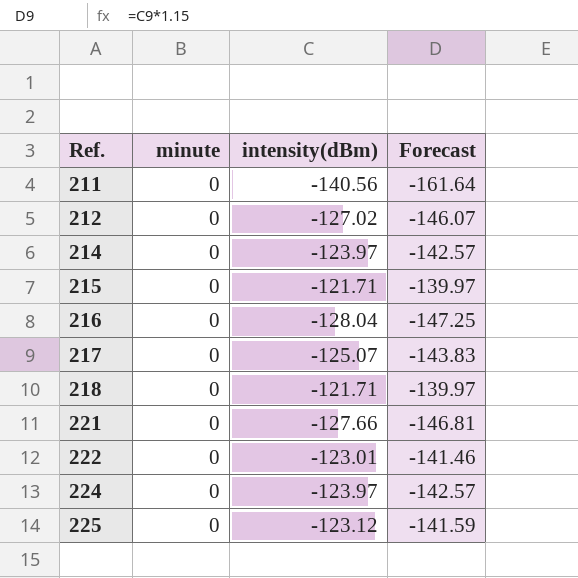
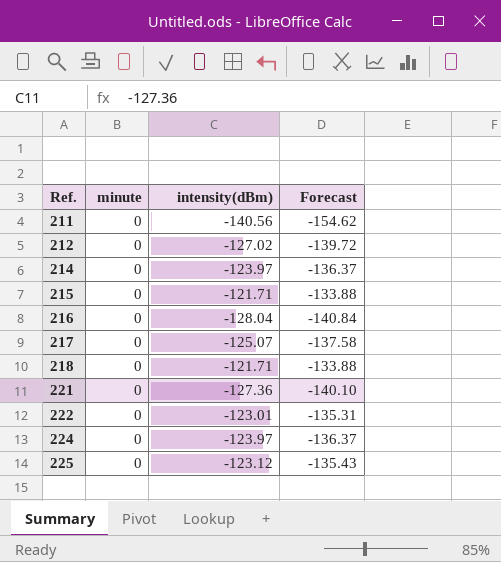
column Forecast | formula: [intensity(dBm)] * 1.15 -> [intensity(dBm)] * 1.1
221 | intensity(dBm): -127.66 -> -127.36

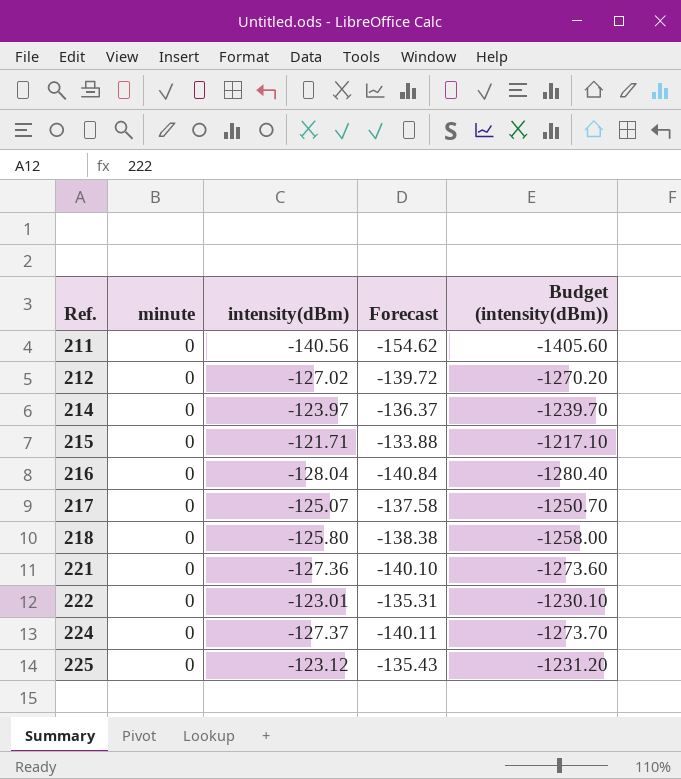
column Budget (intensity(dBm)) | formula: none -> [intensity(dBm)] * 10
218 | intensity(dBm): -121.71 -> -125.80
218 | Forecast: -133.88 -> -138.38
224 | intensity(dBm): -123.97 -> -127.37
224 | Forecast: -136.37 -> -140.11

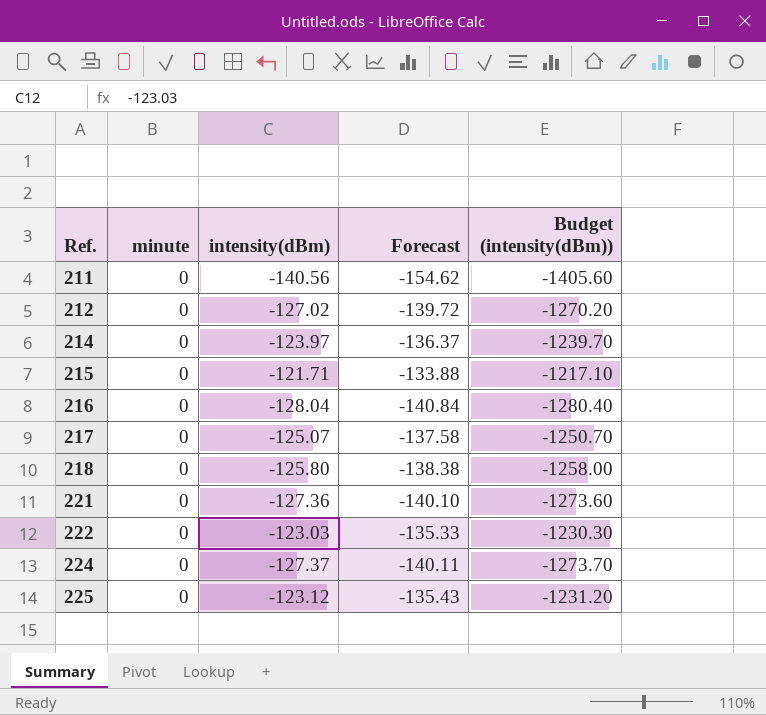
222 | intensity(dBm): -123.01 -> -123.03
222 | Forecast: -135.31 -> -135.33
222 | Budget (intensity(dBm)): -1230.10 -> -1230.30

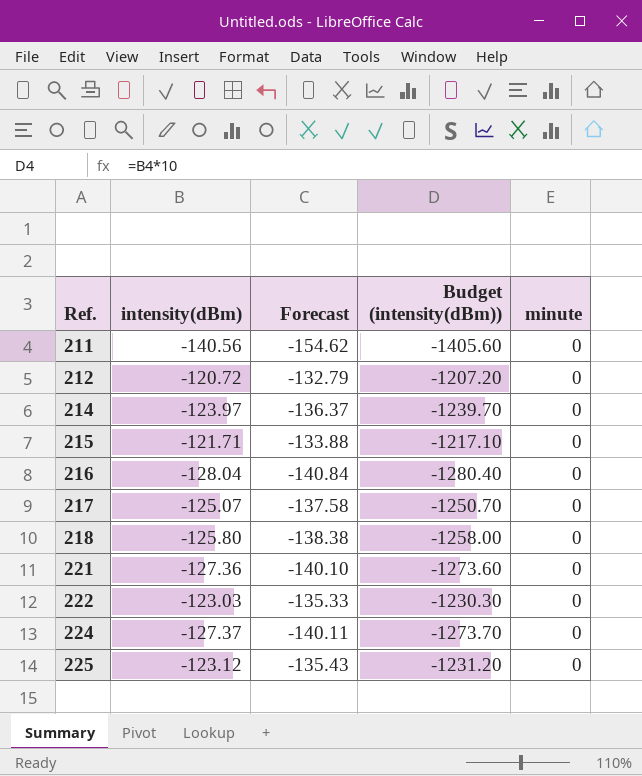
column minute | position: 2 -> 5
212 | intensity(dBm): -127.02 -> -120.72
212 | Forecast: -139.72 -> -132.79
212 | Budget (intensity(dBm)): -1270.20 -> -1207.20

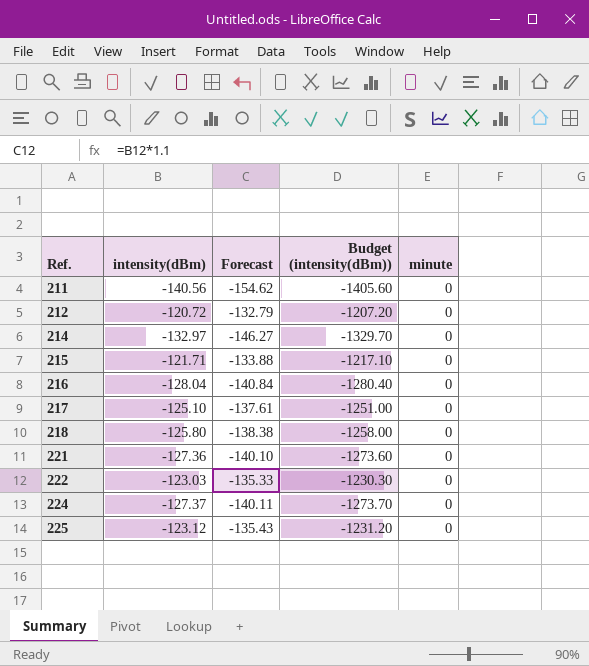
214 | intensity(dBm): -123.97 -> -132.97
214 | Forecast: -136.37 -> -146.27
214 | Budget (intensity(dBm)): -1239.70 -> -1329.70
217 | intensity(dBm): -125.07 -> -125.10
217 | Forecast: -137.58 -> -137.61
217 | Budget (intensity(dBm)): -1250.70 -> -1251.00

